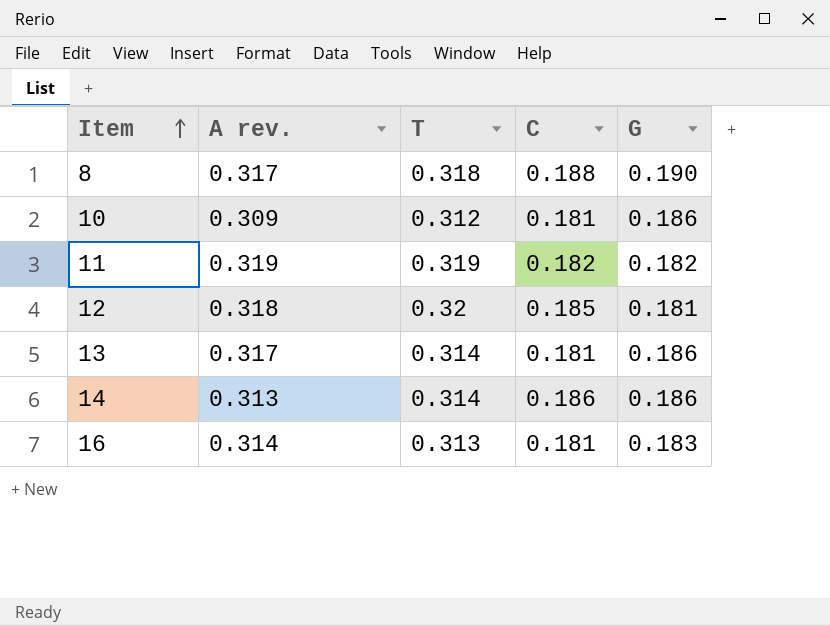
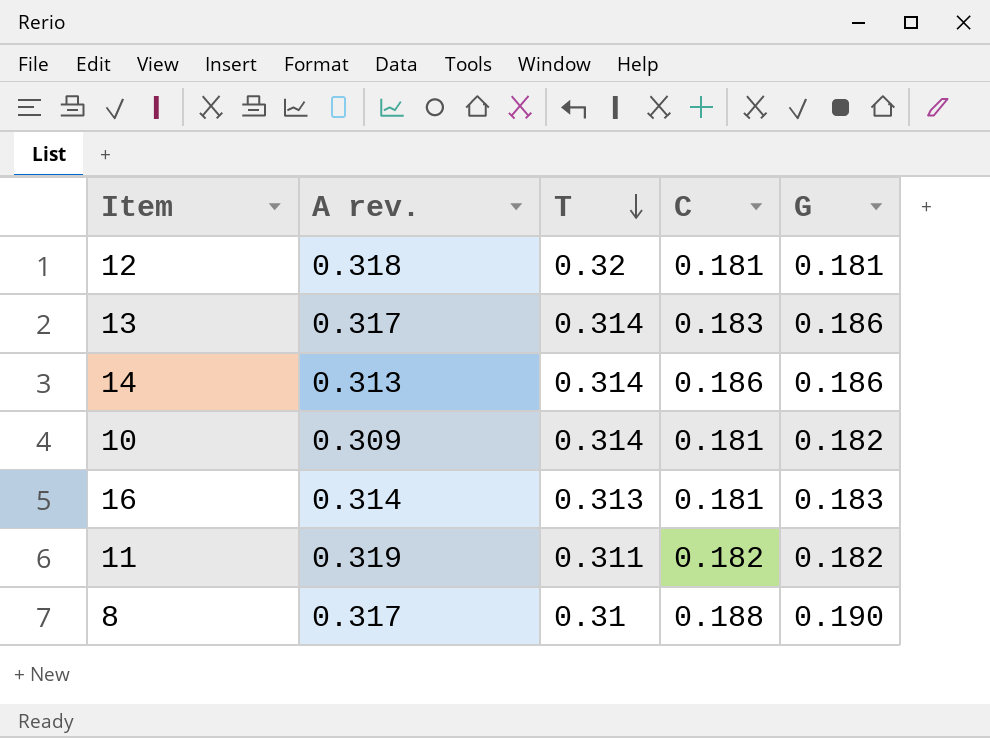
row order: Item ascending -> T descending
12 | C: 0.185 -> 0.181
13 | C: 0.181 -> 0.183
10 | T: 0.312 -> 0.314
10 | G: 0.186 -> 0.182
11 | T: 0.319 -> 0.311
8 | T: 0.318 -> 0.31

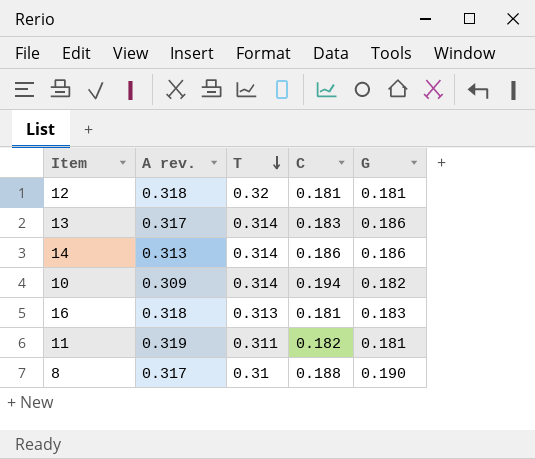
10 | C: 0.181 -> 0.194
16 | A rev.: 0.314 -> 0.318
11 | G: 0.182 -> 0.181

